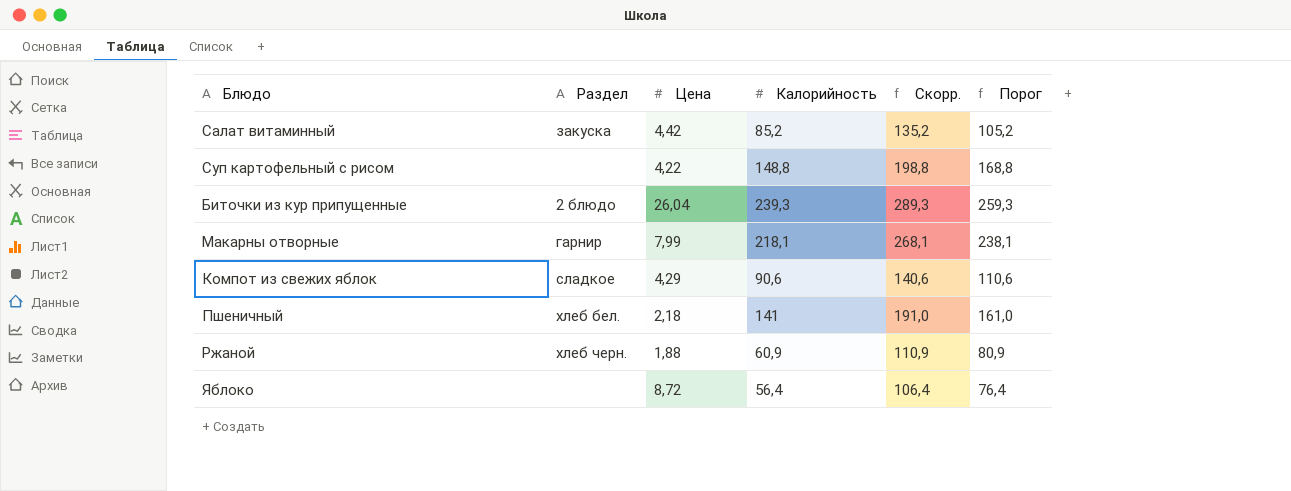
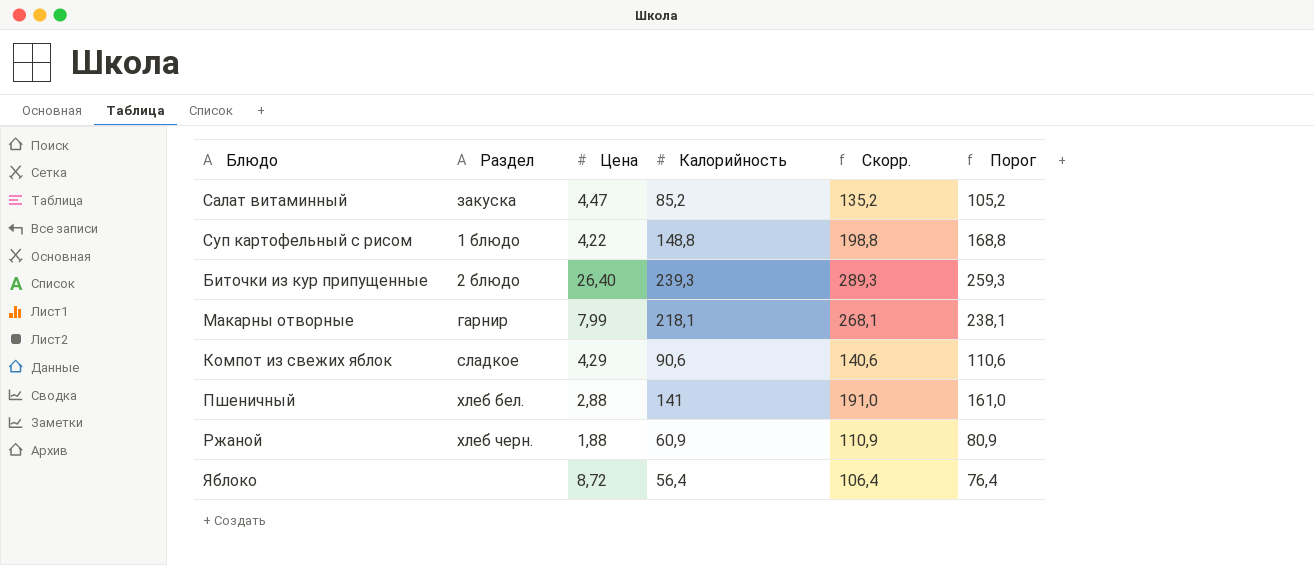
Салат витаминный | Цена: 4,42 -> 4,47
Суп картофельный с рисом | Раздел: none -> 1 блюдо
Биточки из кур припущенные | Цена: 26,04 -> 26,40
Пшеничный | Цена: 2,18 -> 2,88

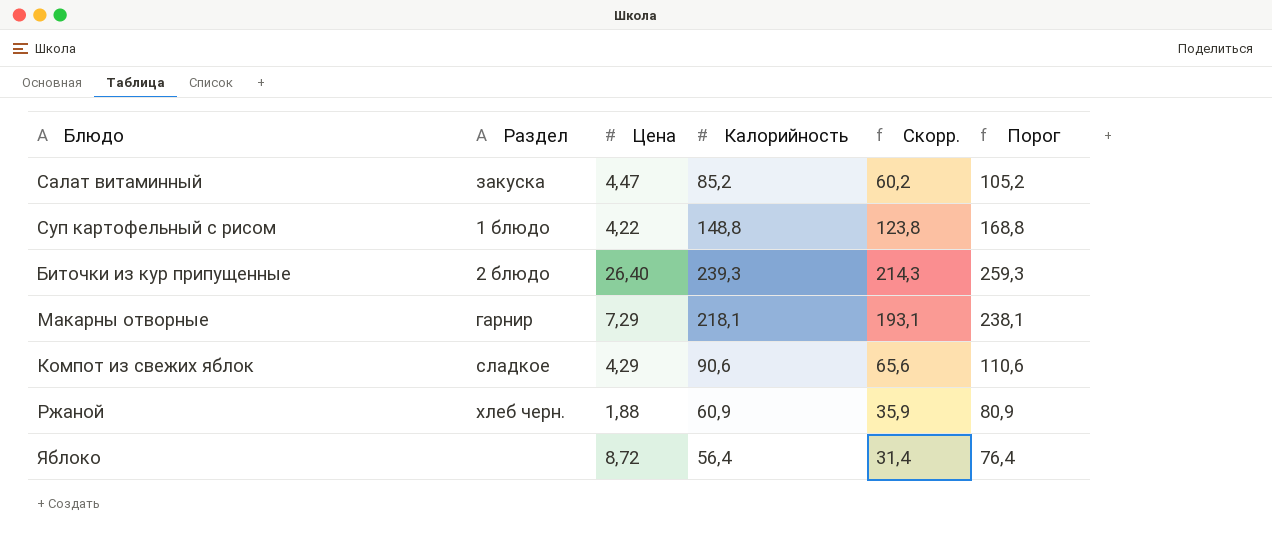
column Скорр. | formula: [Калорийность] + 50 -> [Калорийность] - 25
row Пшеничный: хлеб бел. | 2,88 | 141 | 191,0 | 161,0 -> none
Макарны отворные | Цена: 7,99 -> 7,29

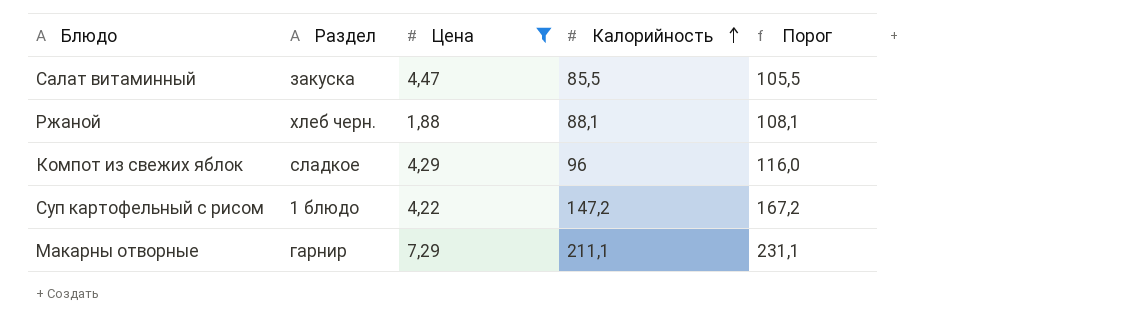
filter: none -> Цена <= 7,29
row order: none -> Калорийность ascending
column Скорр. | formula: [Калорийность] - 25 -> none
Салат витаминный | Калорийность: 85,2 -> 85,5
Салат витаминный | Порог: 105,2 -> 105,5
Ржаной | Калорийность: 60,9 -> 88,1
Ржаной | Порог: 80,9 -> 108,1
Компот из свежих яблок | Калорийность: 90,6 -> 96
Компот из свежих яблок | Порог: 110,6 -> 116,0
Суп картофельный с рисом | Калорийность: 148,8 -> 147,2
Суп картофельный с рисом | Порог: 168,8 -> 167,2
Макарны отворные | Калорийность: 218,1 -> 211,1
Макарны отворные | Порог: 238,1 -> 231,1

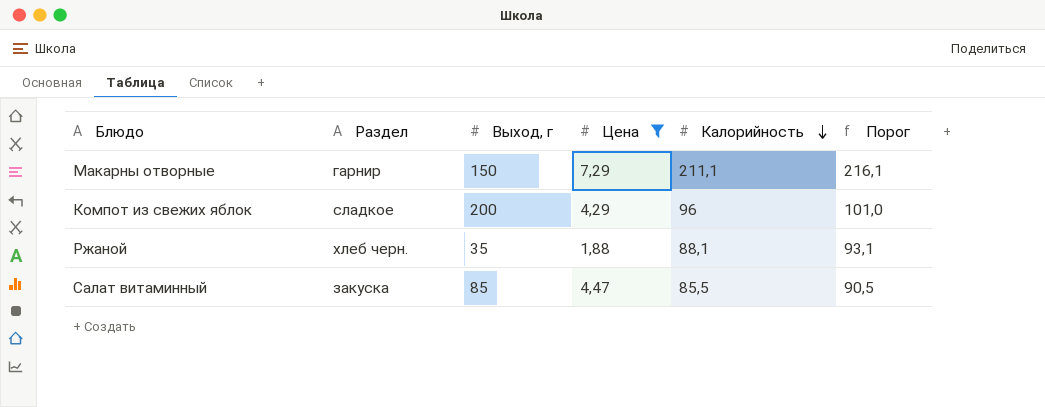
row order: Калорийность ascending -> Калорийность descending
column Выход, г | position: none -> 3
column Порог | formula: [Калорийность] + 20 -> [Калорийность] + 5
row Суп картофельный с рисом: 1 блюдо | 4,22 | 147,2 | 167,2 -> none

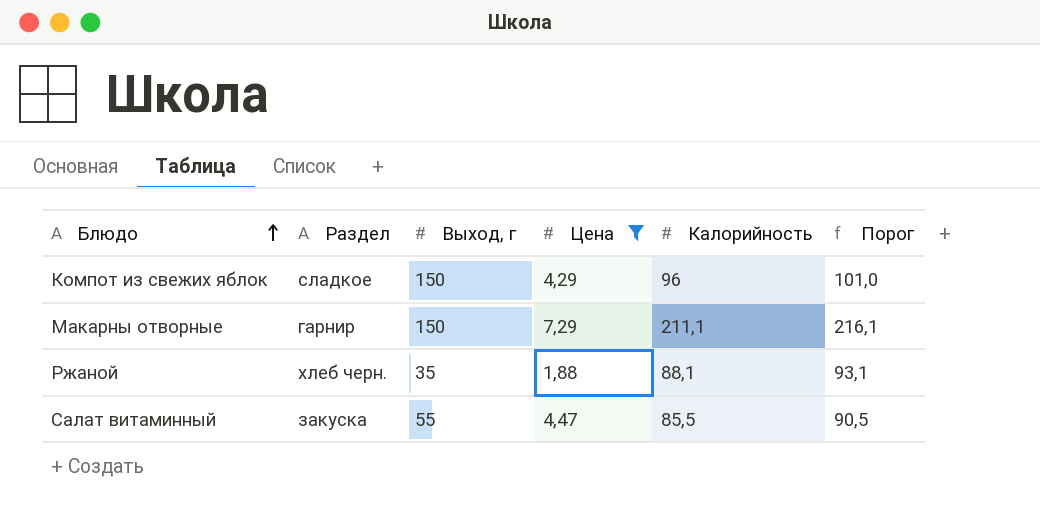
row order: Калорийность descending -> Блюдо ascending
Компот из свежих яблок | Выход, г: 200 -> 150
Салат витаминный | Выход, г: 85 -> 55

